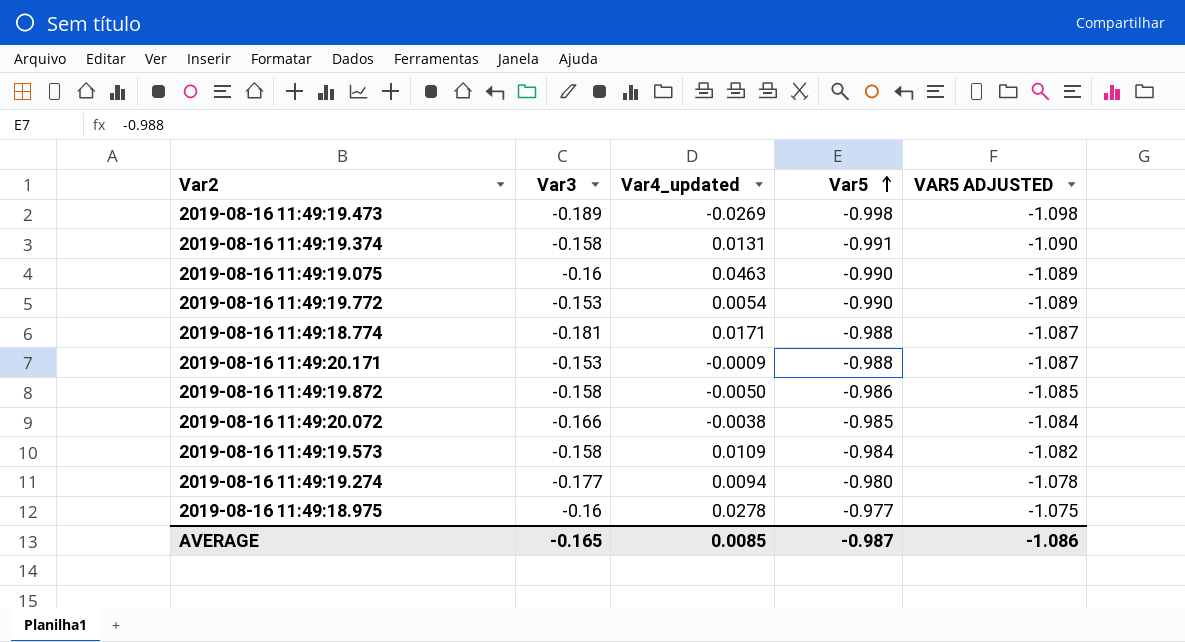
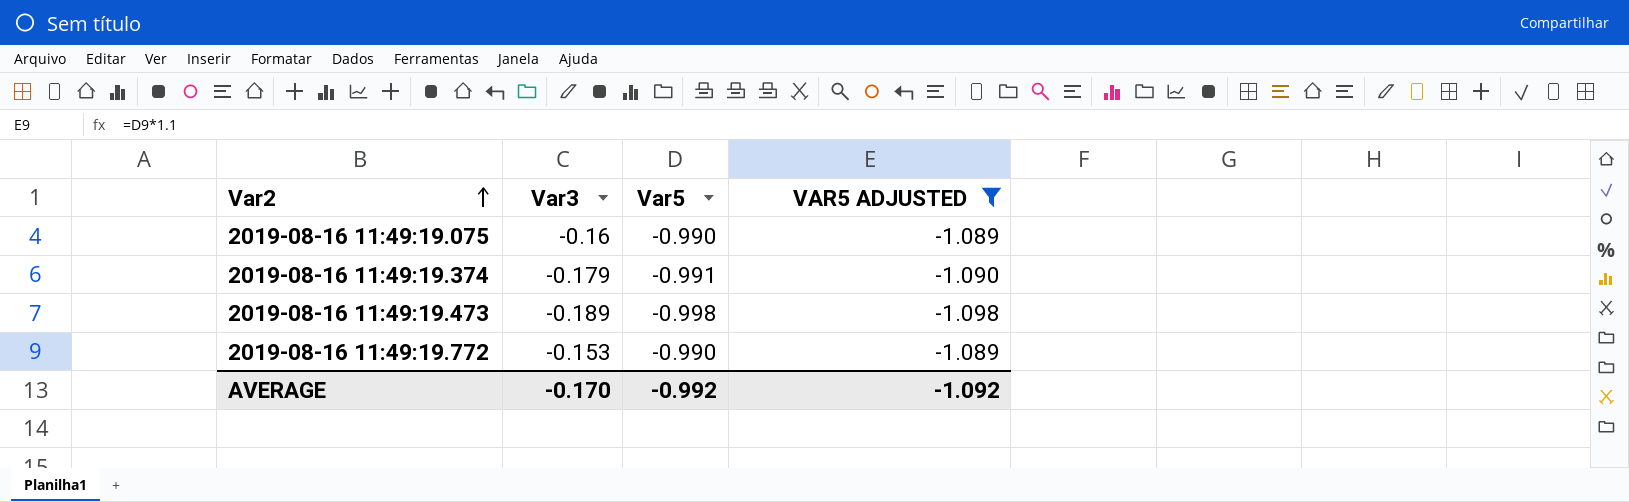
filter: none -> VAR5 ADJUSTED <= -1.089
row order: Var5 ascending -> Var2 ascending
column Var4_updated | position: 3 -> none
2019-08-16 11:49:19.374 | Var3: -0.158 -> -0.179
AVERAGE | Var3: -0.165 -> -0.170
AVERAGE | Var5: -0.987 -> -0.992
AVERAGE | VAR5 ADJUSTED: -1.086 -> -1.092

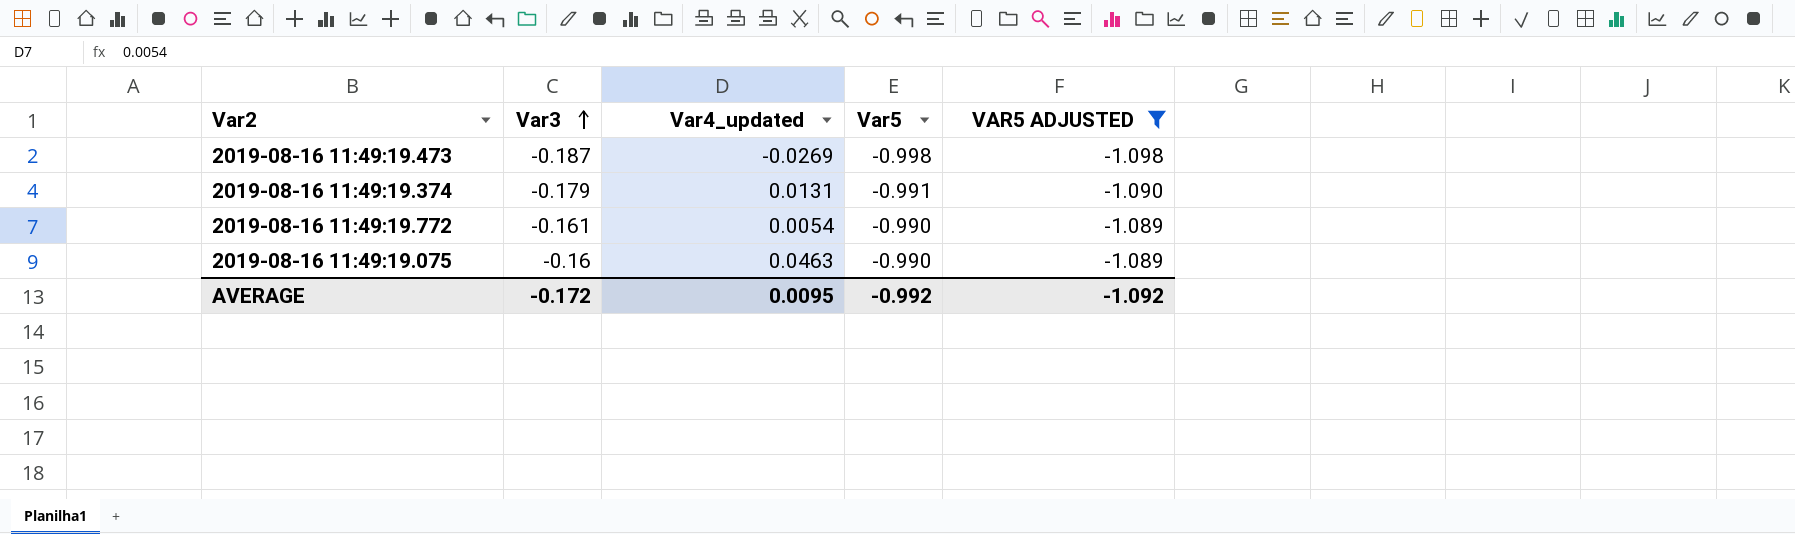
row order: Var2 ascending -> Var3 ascending
column Var4_updated | position: none -> 3
2019-08-16 11:49:19.473 | Var3: -0.189 -> -0.187
2019-08-16 11:49:19.772 | Var3: -0.153 -> -0.161
AVERAGE | Var3: -0.170 -> -0.172

